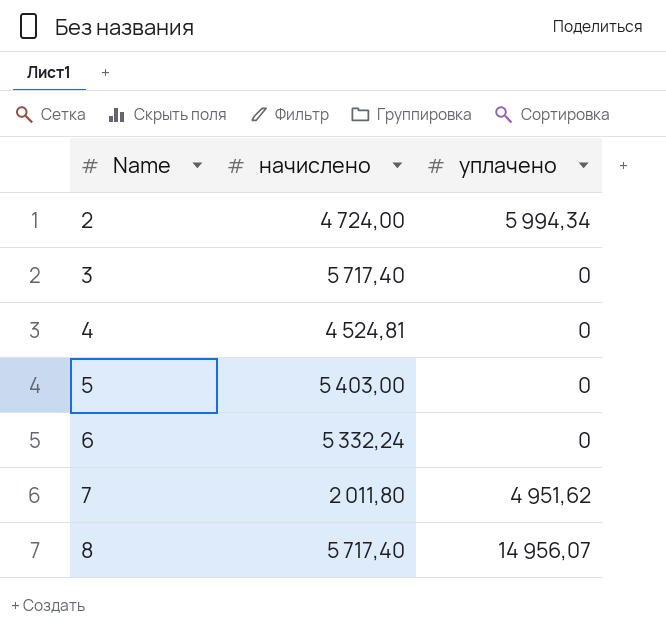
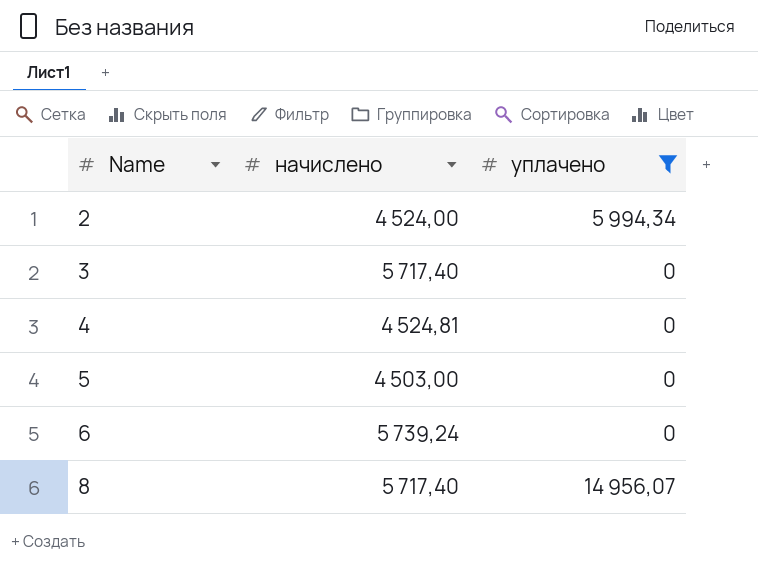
filter: none -> уплачено != 4 951,62
2 | начислено: 4 724,00 -> 4 524,00
5 | начислено: 5 403,00 -> 4 503,00
6 | начислено: 5 332,24 -> 5 739,24

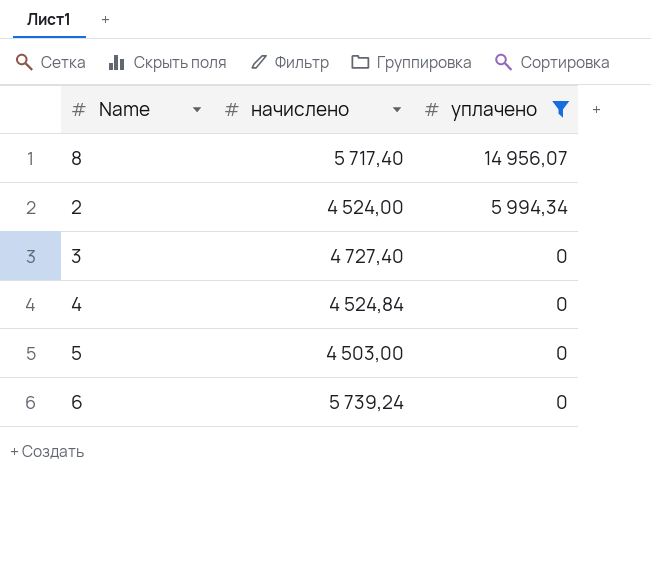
row order: Name ascending -> уплачено descending
3 | начислено: 5 717,40 -> 4 727,40
4 | начислено: 4 524,81 -> 4 524,84

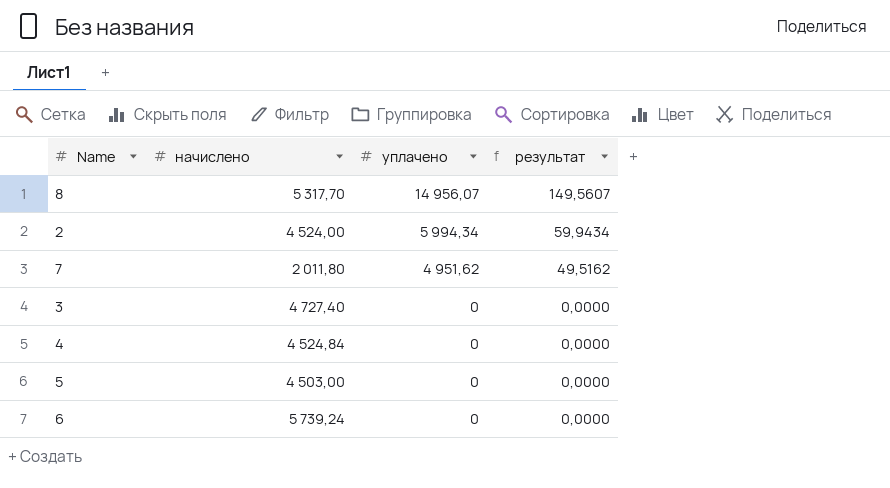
filter: уплачено != 4 951,62 -> none
column результат | formula: none -> [уплачено] * 0,01
8 | начислено: 5 717,40 -> 5 317,70

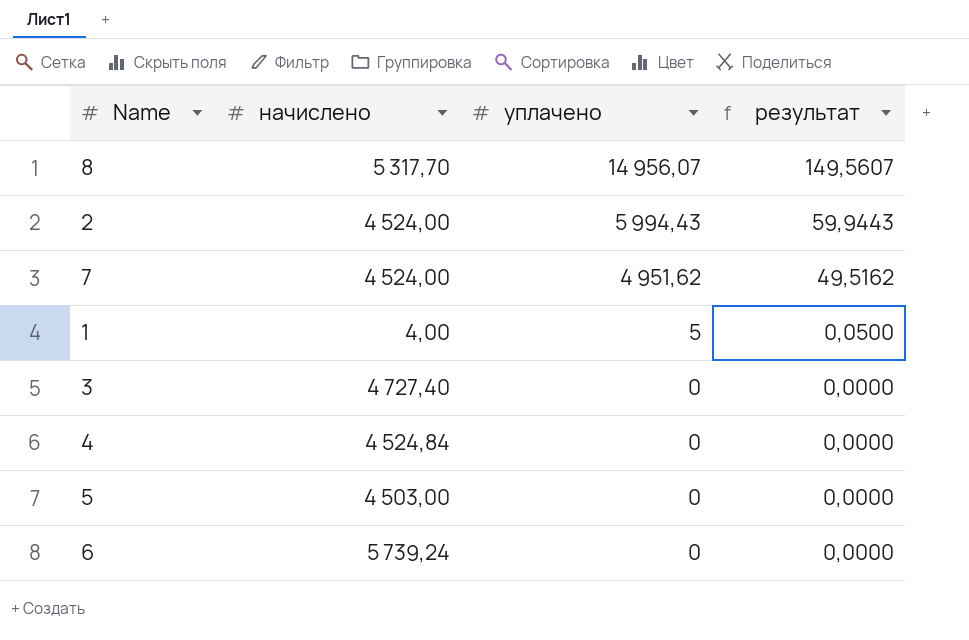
2 | уплачено: 5 994,34 -> 5 994,43
2 | результат: 59,9434 -> 59,9443
7 | начислено: 2 011,80 -> 4 524,00
row 1: none -> 4,00 | 5 | 0,0500

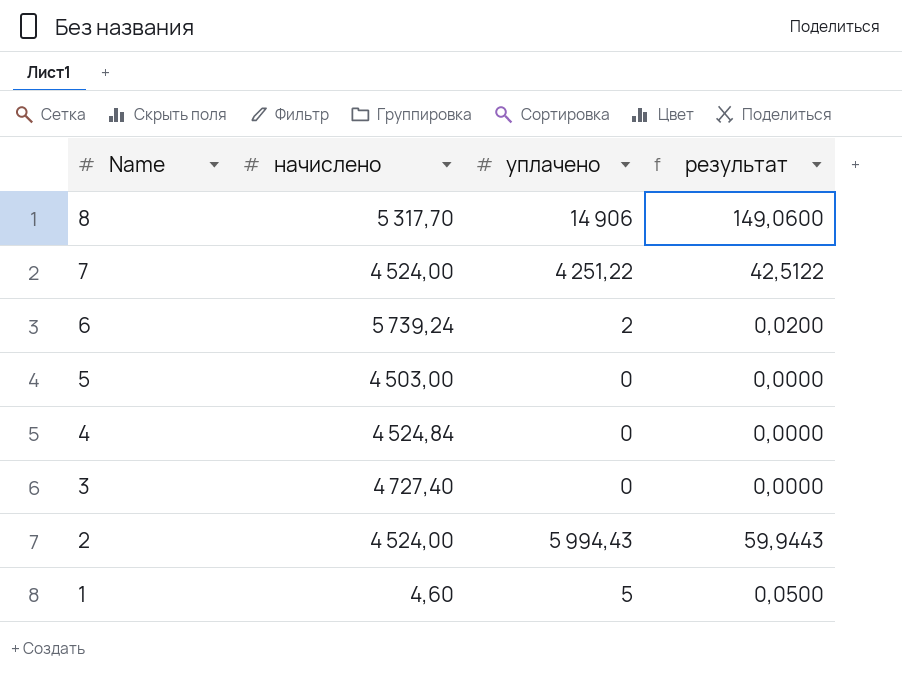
row order: уплачено descending -> Name descending
8 | уплачено: 14 956,07 -> 14 906
8 | результат: 149,5607 -> 149,0600
7 | уплачено: 4 951,62 -> 4 251,22
7 | результат: 49,5162 -> 42,5122
6 | уплачено: 0 -> 2
6 | результат: 0,0000 -> 0,0200
1 | начислено: 4,00 -> 4,60

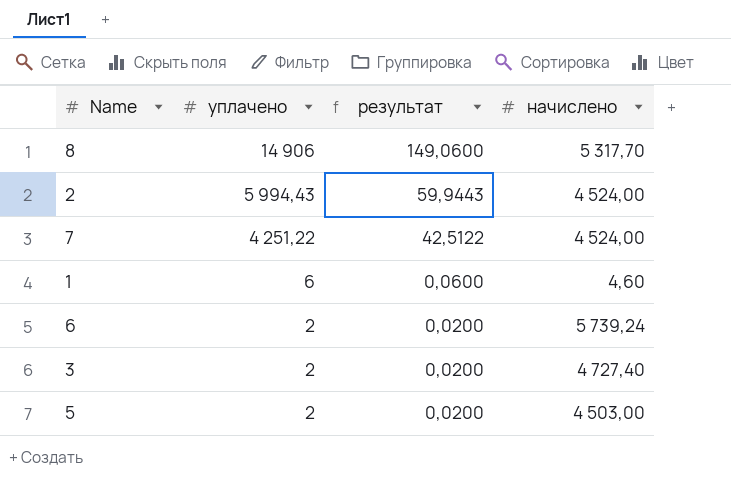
row order: Name descending -> уплачено descending
column начислено | position: 2 -> 4
row 4: 4 524,84 | 0 | 0,0000 -> none
1 | уплачено: 5 -> 6
1 | результат: 0,0500 -> 0,0600
3 | уплачено: 0 -> 2
3 | результат: 0,0000 -> 0,0200
5 | уплачено: 0 -> 2
5 | результат: 0,0000 -> 0,0200

